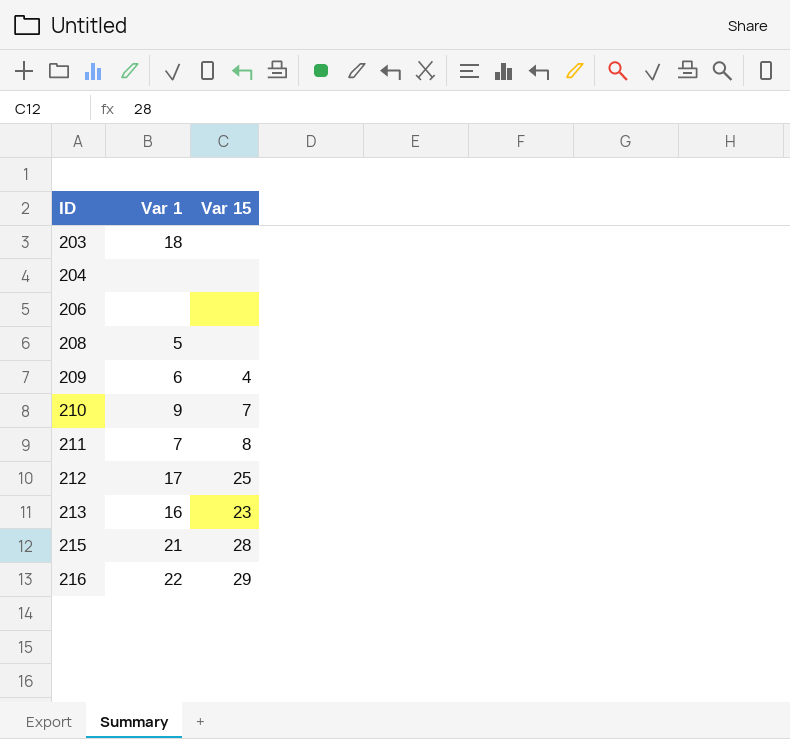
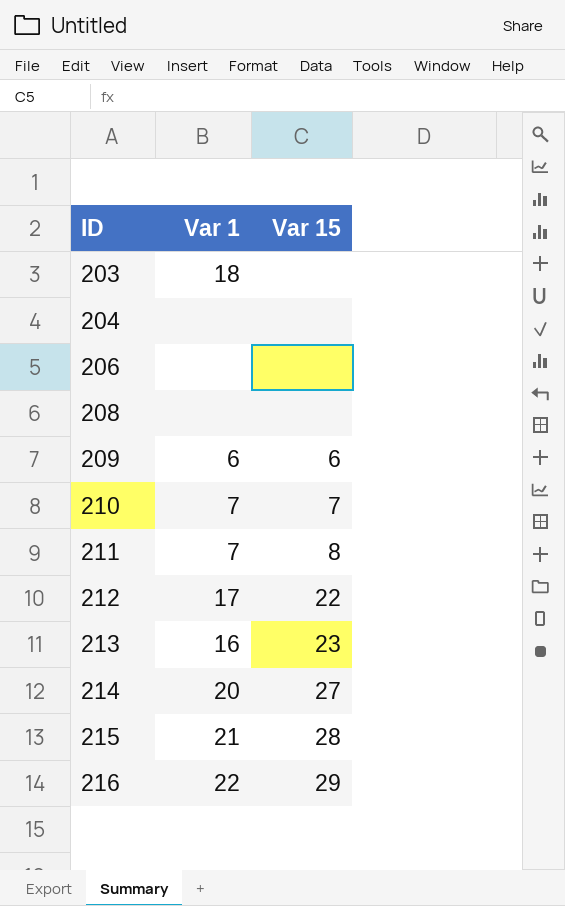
208 | Var 1: 5 -> none
209 | Var 15: 4 -> 6
210 | Var 1: 9 -> 7
212 | Var 15: 25 -> 22
row 214: none -> 20 | 27

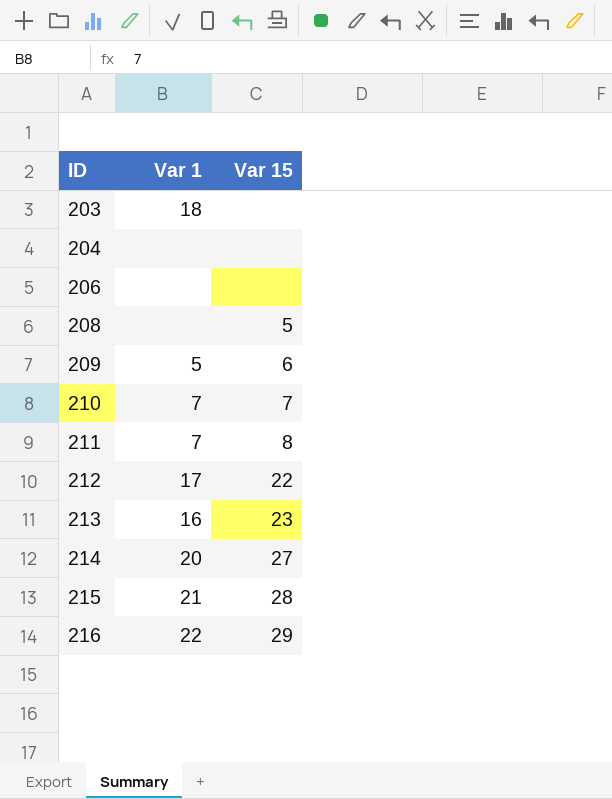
208 | Var 15: none -> 5
209 | Var 1: 6 -> 5

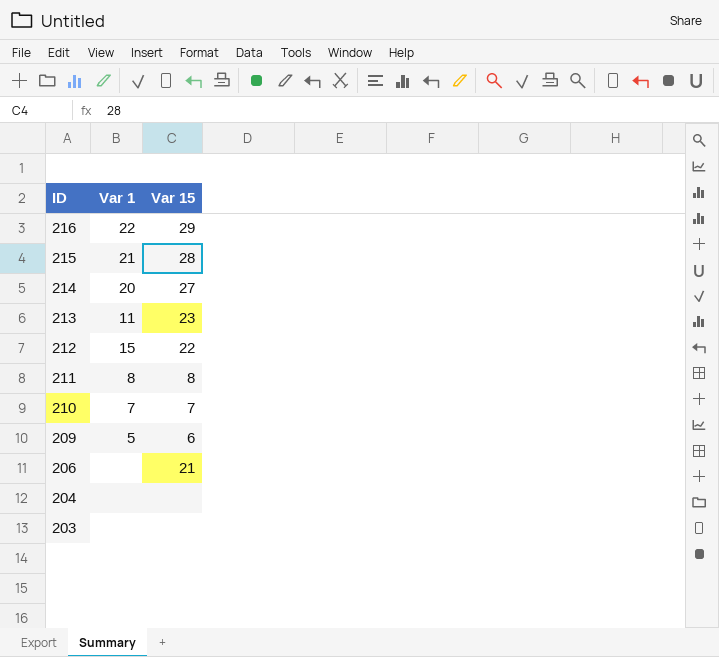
row order: ID ascending -> ID descending
row 208: none | 5 -> none
213 | Var 1: 16 -> 11
212 | Var 1: 17 -> 15
211 | Var 1: 7 -> 8
206 | Var 15: none -> 21
203 | Var 1: 18 -> none

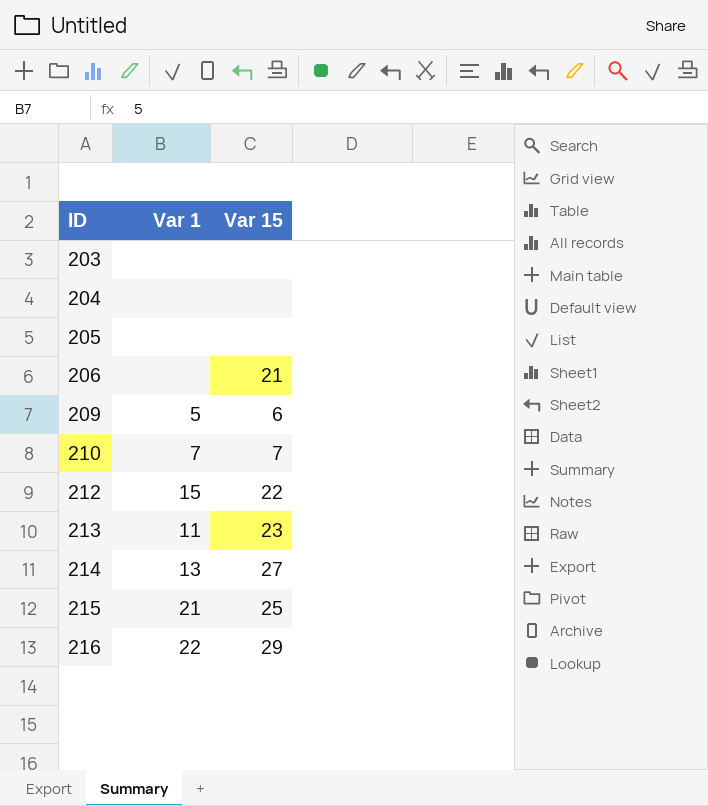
row order: ID descending -> ID ascending
row 211: 8 | 8 -> none
row 205: none -> none | none
214 | Var 1: 20 -> 13
215 | Var 15: 28 -> 25

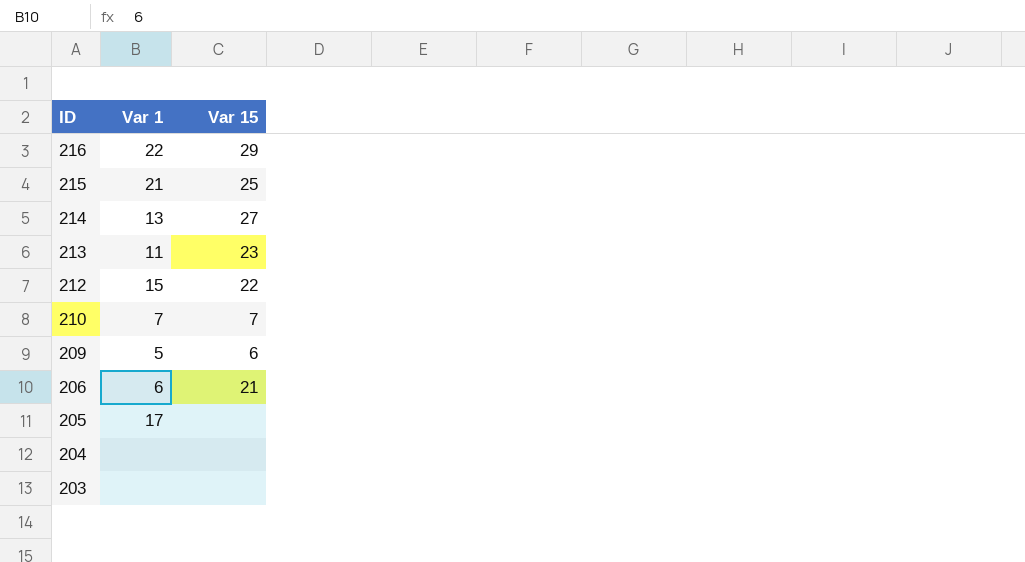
row order: ID ascending -> ID descending
206 | Var 1: none -> 6
205 | Var 1: none -> 17

